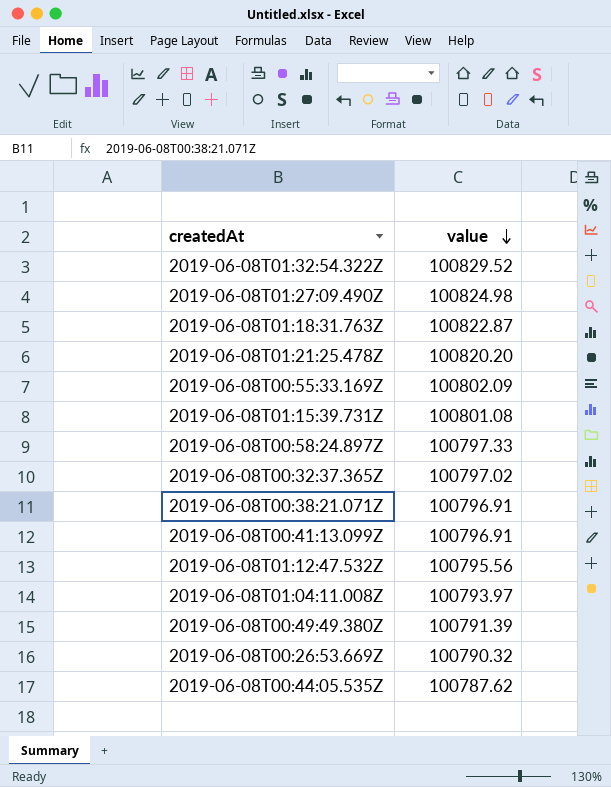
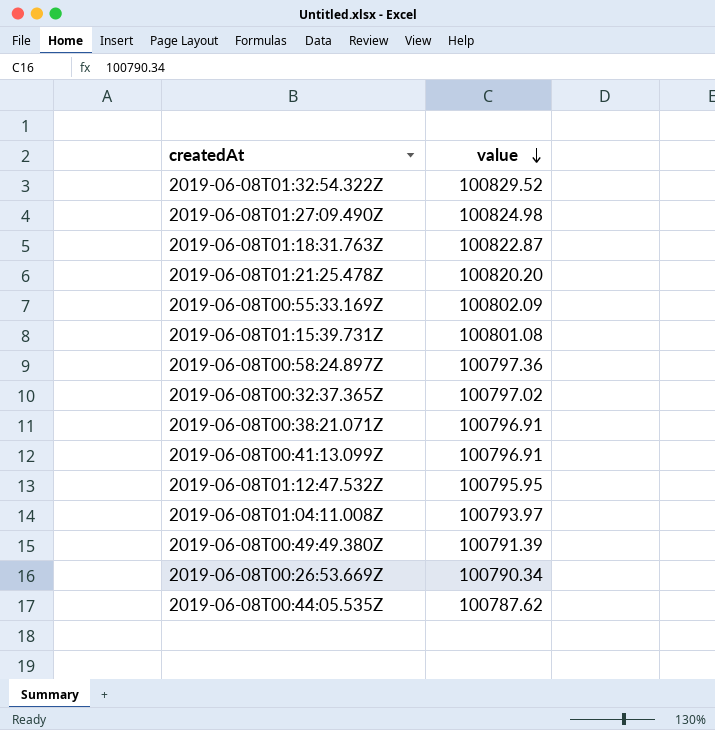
2019-06-08T00:58:24.897Z | value: 100797.33 -> 100797.36
2019-06-08T01:12:47.532Z | value: 100795.56 -> 100795.95
2019-06-08T00:26:53.669Z | value: 100790.32 -> 100790.34

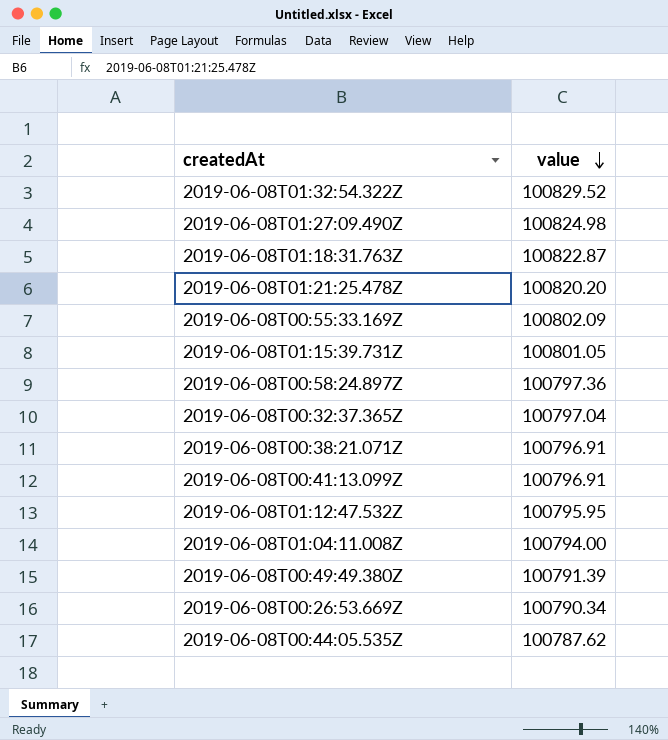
2019-06-08T01:15:39.731Z | value: 100801.08 -> 100801.05
2019-06-08T00:32:37.365Z | value: 100797.02 -> 100797.04
2019-06-08T01:04:11.008Z | value: 100793.97 -> 100794.00

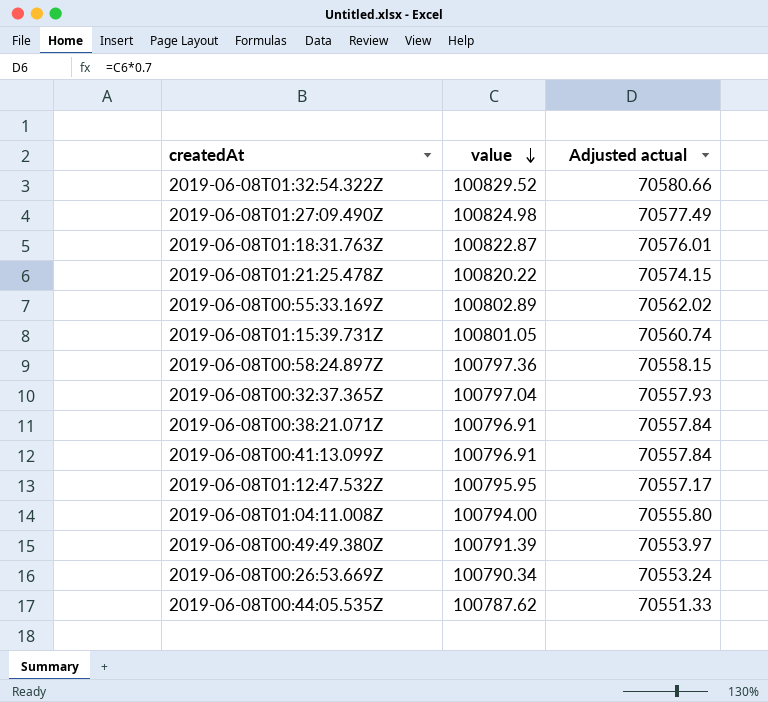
column Adjusted actual | formula: none -> [value] * 0.7
2019-06-08T01:21:25.478Z | value: 100820.20 -> 100820.22
2019-06-08T00:55:33.169Z | value: 100802.09 -> 100802.89

